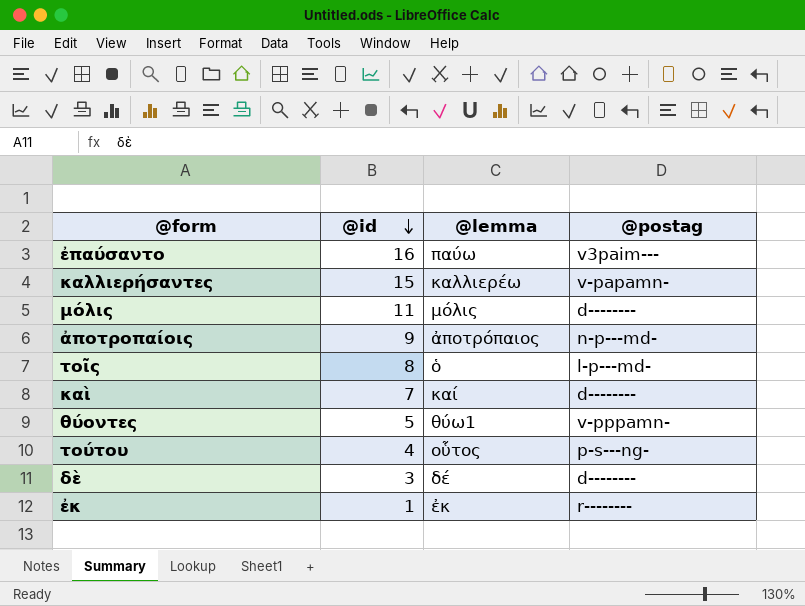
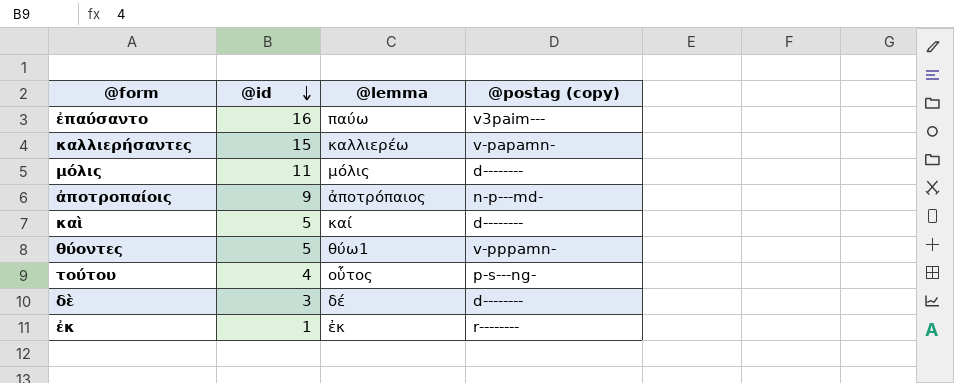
column name: @postag -> @postag (copy)
row τοῖς: 8 | ὁ | l-p---md- -> none
καὶ | @id: 7 -> 5

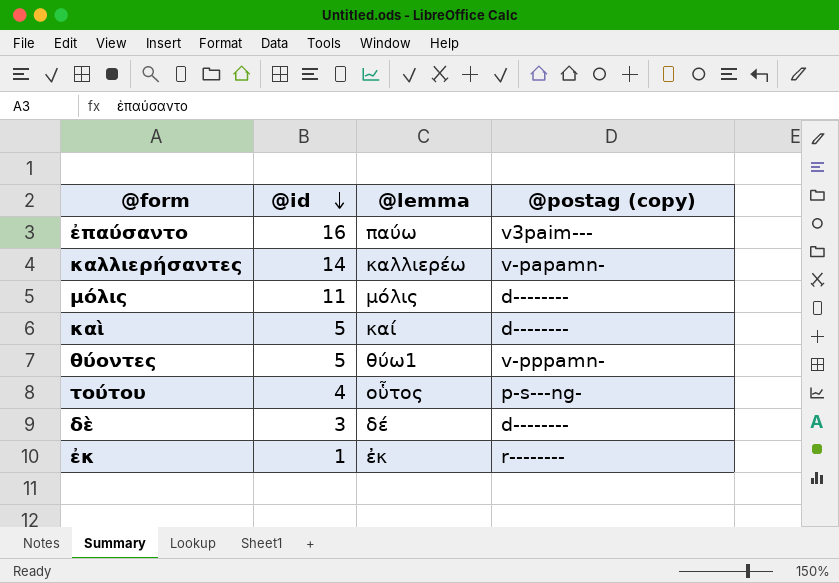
row ἀποτροπαίοις: 9 | ἀποτρόπαιος | n-p---md- -> none
καλλιερήσαντες | @id: 15 -> 14

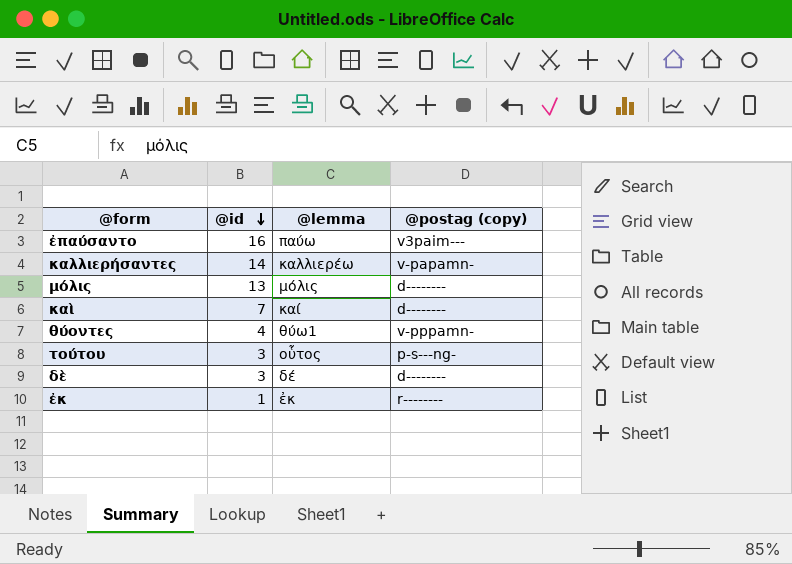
μόλις | @id: 11 -> 13
καὶ | @id: 5 -> 7
θύοντες | @id: 5 -> 4
τούτου | @id: 4 -> 3

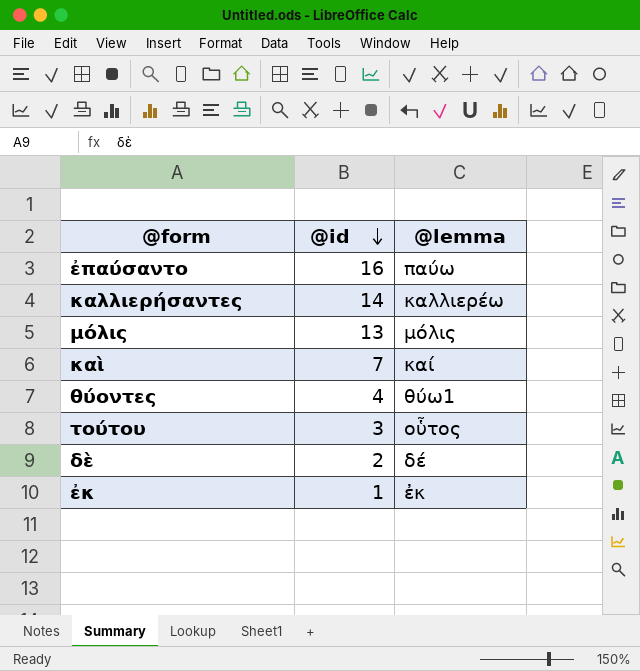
column @postag (copy) | position: 4 -> none
δὲ | @id: 3 -> 2

